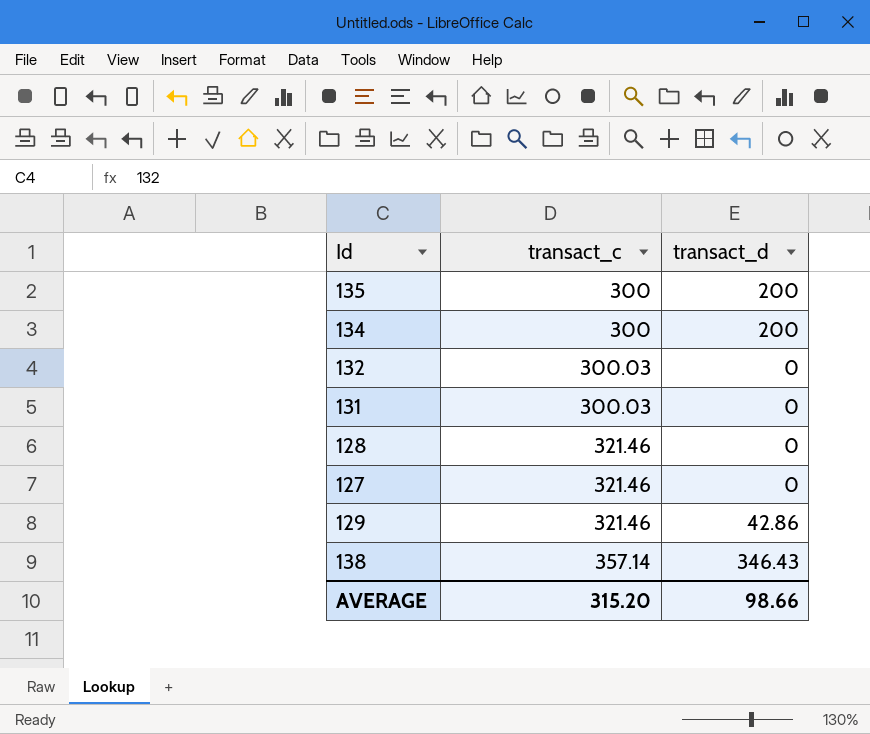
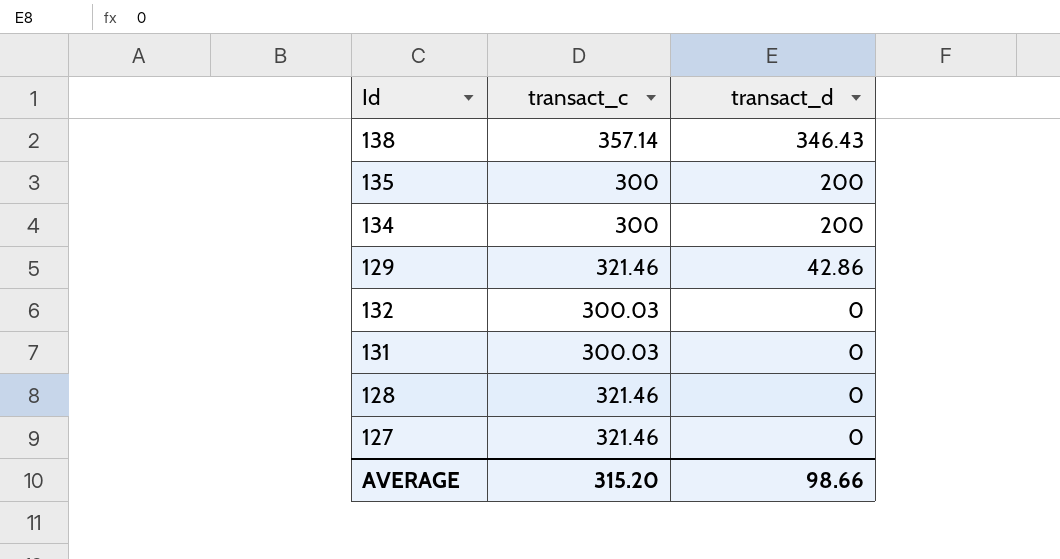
row order: transact_c ascending -> transact_d descending

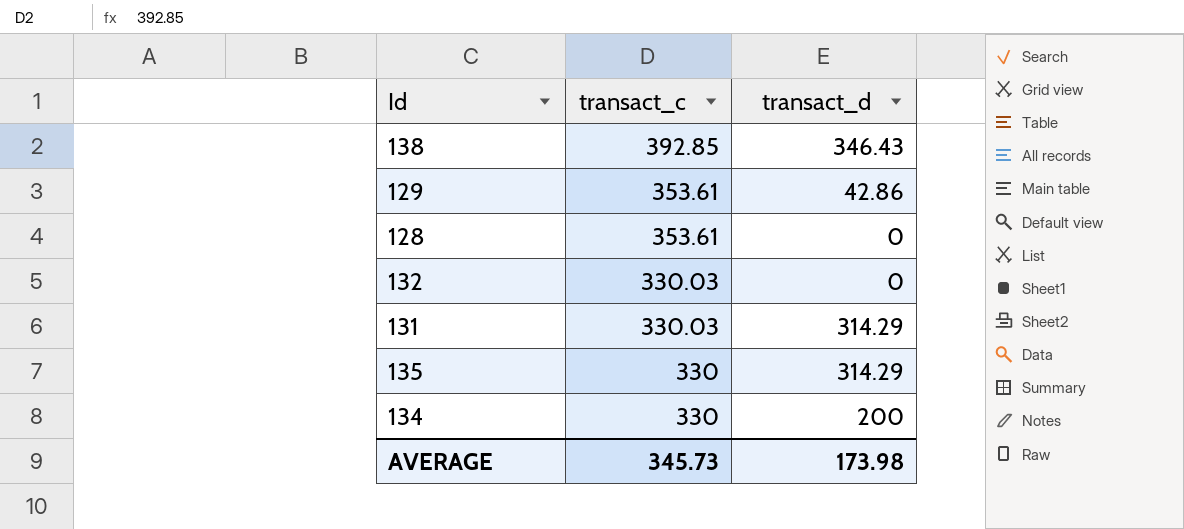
row order: transact_d descending -> transact_c descending
row 127: 321.46 | 0 -> none
138 | transact_c: 357.14 -> 392.85
129 | transact_c: 321.46 -> 353.61
128 | transact_c: 321.46 -> 353.61
132 | transact_c: 300.03 -> 330.03
131 | transact_c: 300.03 -> 330.03
131 | transact_d: 0 -> 314.29
135 | transact_c: 300 -> 330
135 | transact_d: 200 -> 314.29
134 | transact_c: 300 -> 330
AVERAGE | transact_c: 315.20 -> 345.73
AVERAGE | transact_d: 98.66 -> 173.98

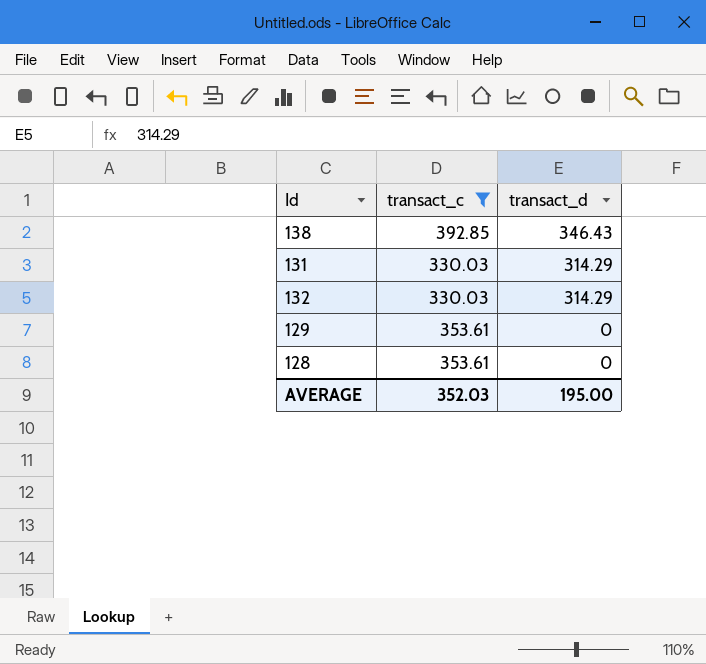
filter: none -> transact_c != 330
row order: transact_c descending -> transact_d descending
132 | transact_d: 0 -> 314.29
129 | transact_d: 42.86 -> 0
AVERAGE | transact_c: 345.73 -> 352.03
AVERAGE | transact_d: 173.98 -> 195.00

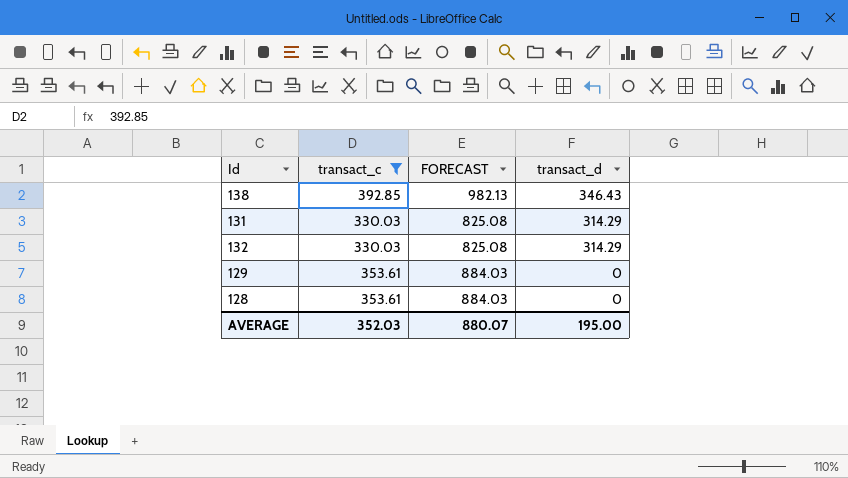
column FORECAST | formula: none -> [transact_c] * 2.5

